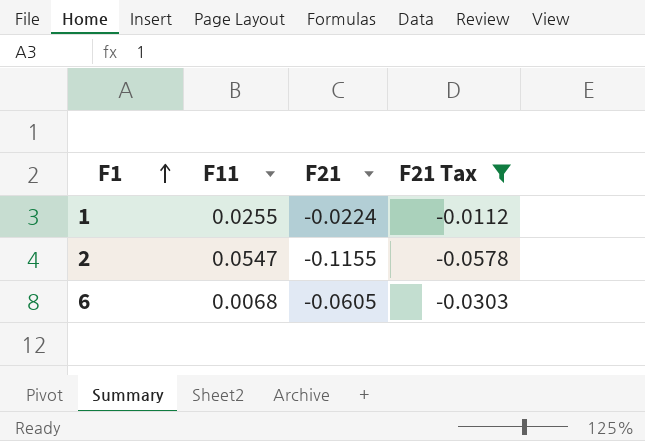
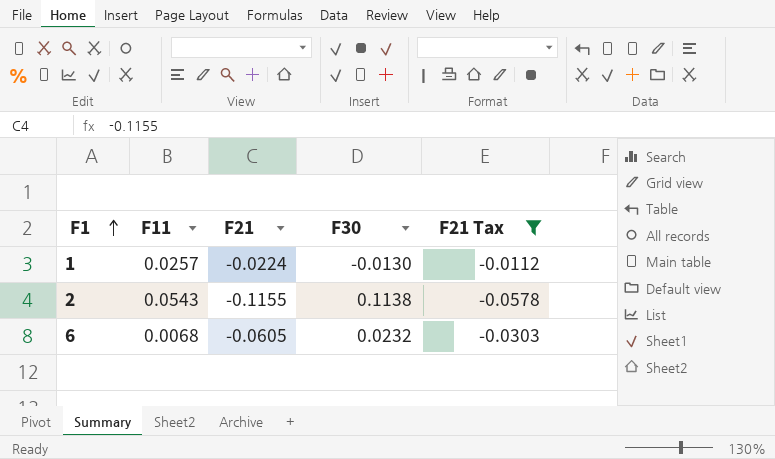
column F30 | position: none -> 4
1 | F11: 0.0255 -> 0.0257
2 | F11: 0.0547 -> 0.0543

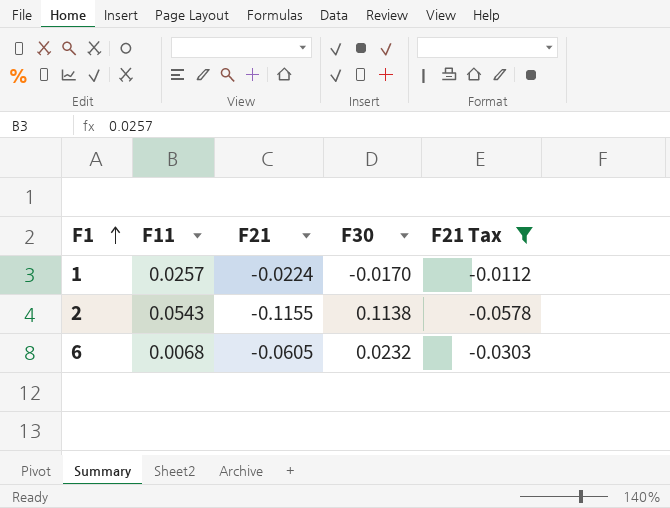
1 | F30: -0.0130 -> -0.0170

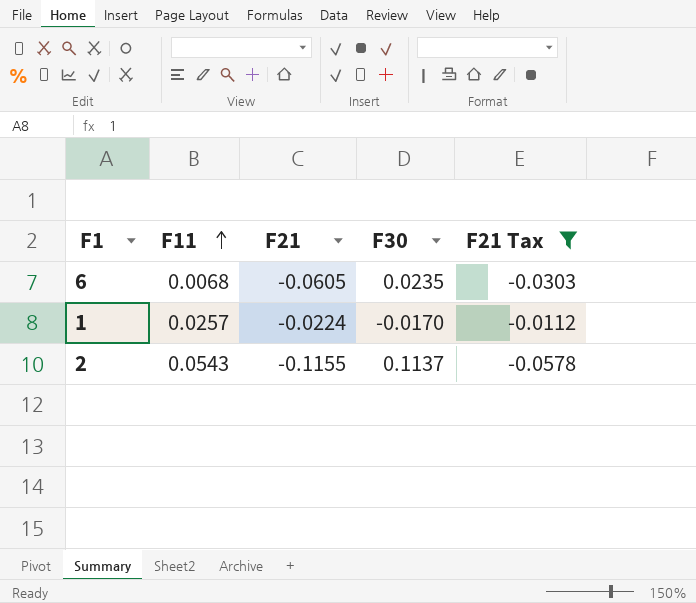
row order: F1 ascending -> F11 ascending
6 | F30: 0.0232 -> 0.0235
2 | F30: 0.1138 -> 0.1137

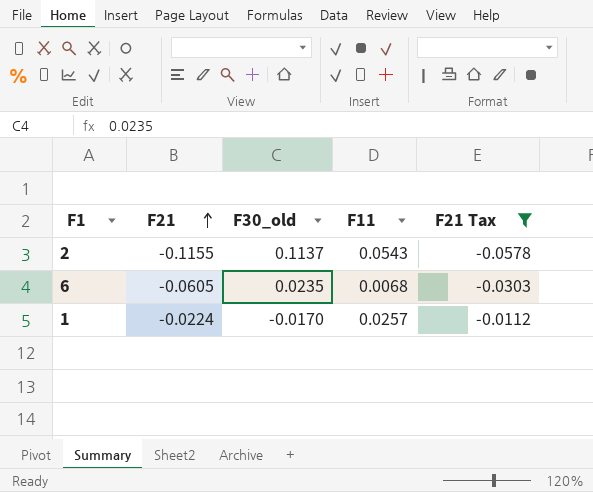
row order: F11 ascending -> F21 ascending
column name: F30 -> F30_old
column F11 | position: 2 -> 4

